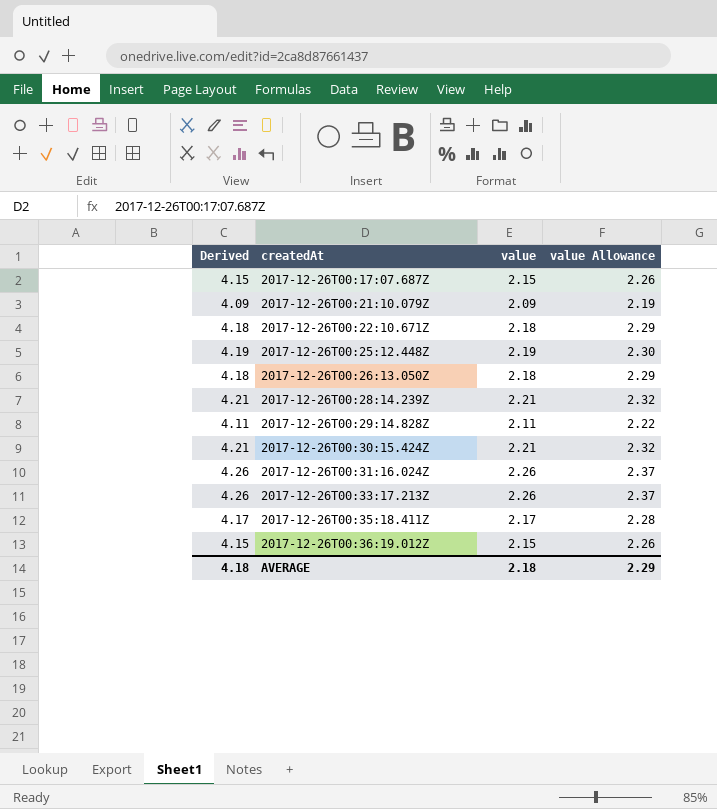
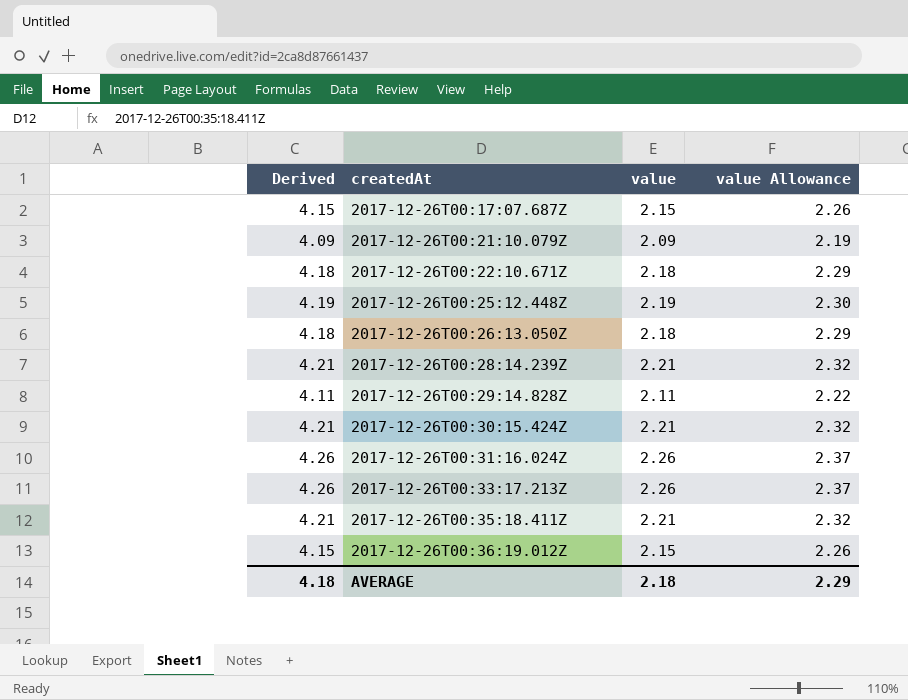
2017-12-26T00:35:18.411Z | Derived: 4.17 -> 4.21
2017-12-26T00:35:18.411Z | value: 2.17 -> 2.21
2017-12-26T00:35:18.411Z | value Allowance: 2.28 -> 2.32

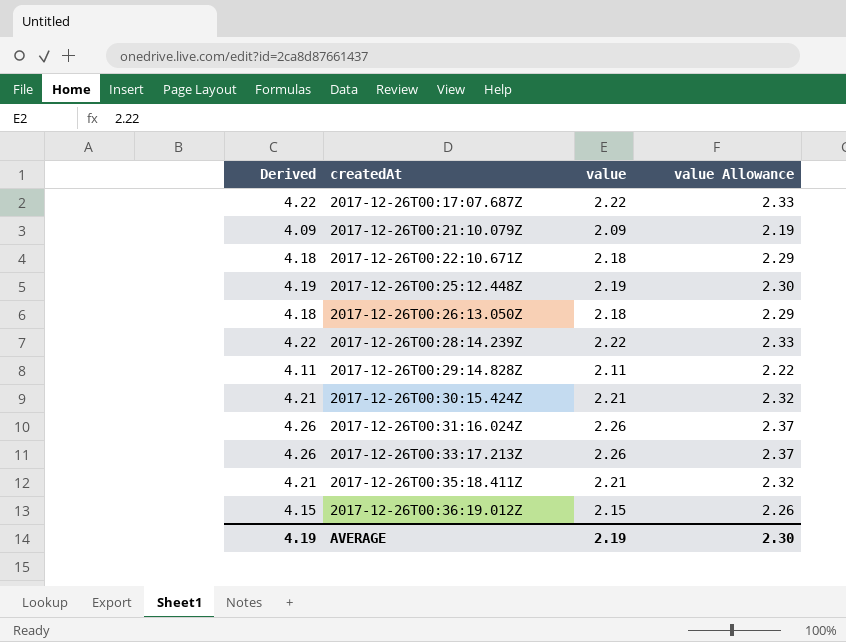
2017-12-26T00:17:07.687Z | Derived: 4.15 -> 4.22
2017-12-26T00:17:07.687Z | value: 2.15 -> 2.22
2017-12-26T00:17:07.687Z | value Allowance: 2.26 -> 2.33
2017-12-26T00:28:14.239Z | Derived: 4.21 -> 4.22
2017-12-26T00:28:14.239Z | value: 2.21 -> 2.22
2017-12-26T00:28:14.239Z | value Allowance: 2.32 -> 2.33
AVERAGE | Derived: 4.18 -> 4.19
AVERAGE | value: 2.18 -> 2.19
AVERAGE | value Allowance: 2.29 -> 2.30

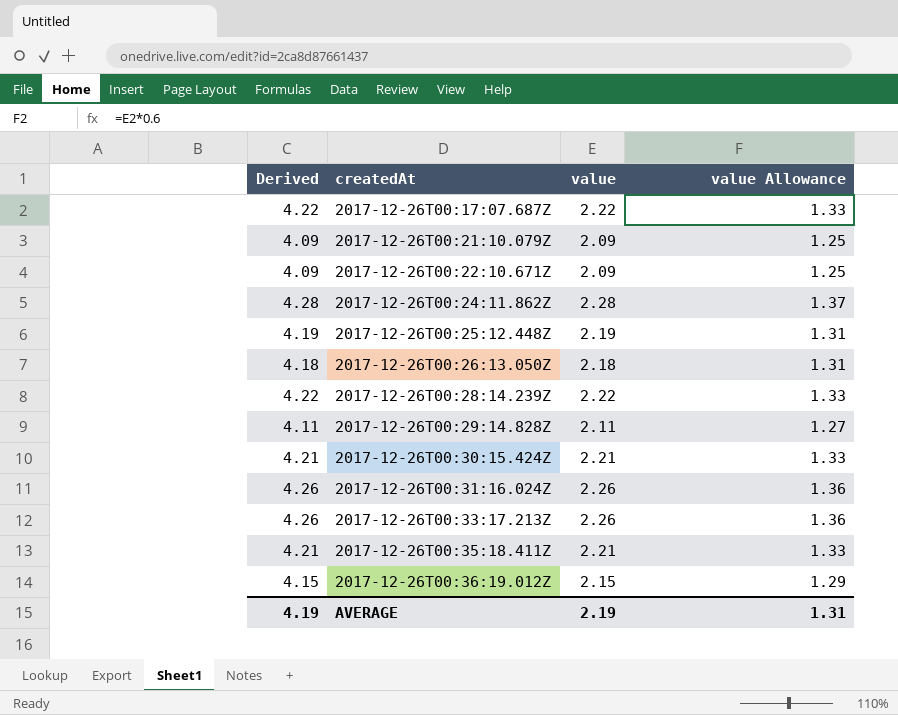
column value Allowance | formula: [value] * 1.05 -> [value] * 0.6
2017-12-26T00:22:10.671Z | Derived: 4.18 -> 4.09
2017-12-26T00:22:10.671Z | value: 2.18 -> 2.09
row 2017-12-26T00:24:11.862Z: none -> 4.28 | 2.28 | 1.37
AVERAGE | value Allowance: 2.30 -> 1.31

